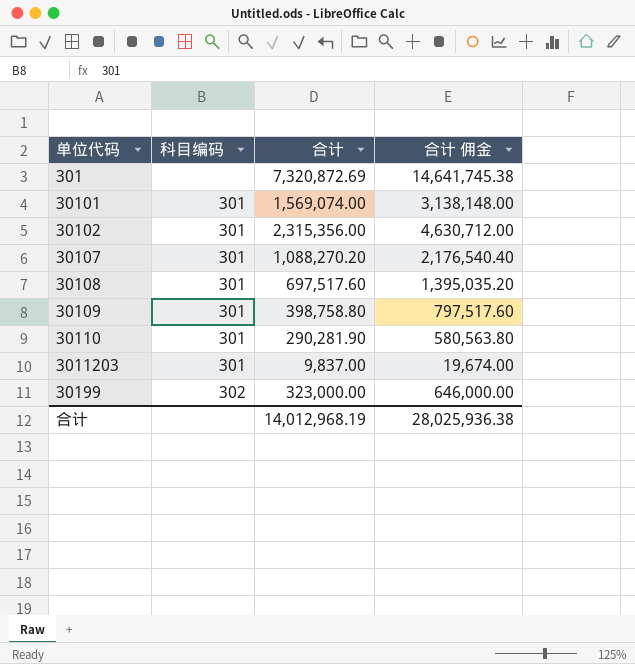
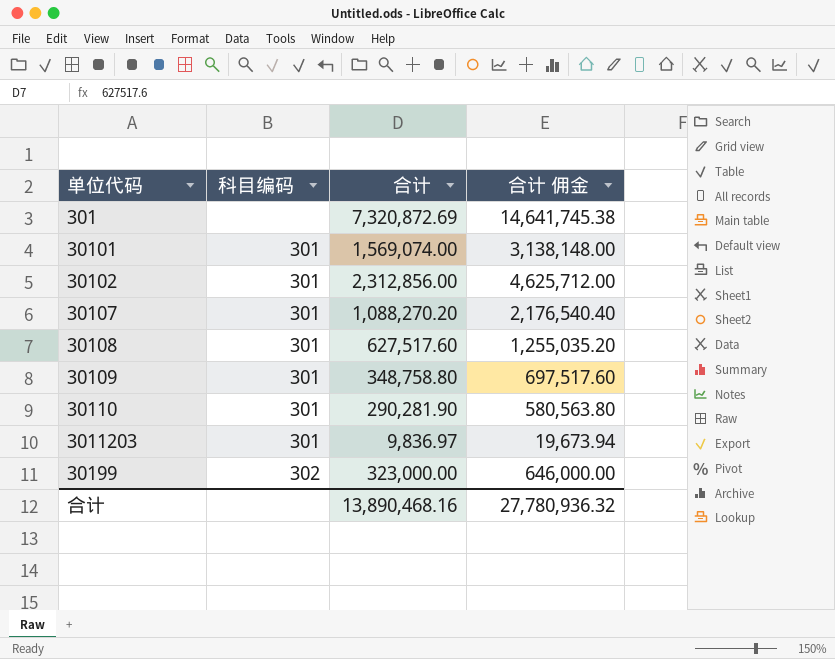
30102 | 合计: 2,315,356.00 -> 2,312,856.00
30102 | 合计 佣金: 4,630,712.00 -> 4,625,712.00
30108 | 合计: 697,517.60 -> 627,517.60
30108 | 合计 佣金: 1,395,035.20 -> 1,255,035.20
30109 | 合计: 398,758.80 -> 348,758.80
30109 | 合计 佣金: 797,517.60 -> 697,517.60
3011203 | 合计: 9,837.00 -> 9,836.97
3011203 | 合计 佣金: 19,674.00 -> 19,673.94
合计 | 合计: 14,012,968.19 -> 13,890,468.16
合计 | 合计 佣金: 28,025,936.38 -> 27,780,936.32

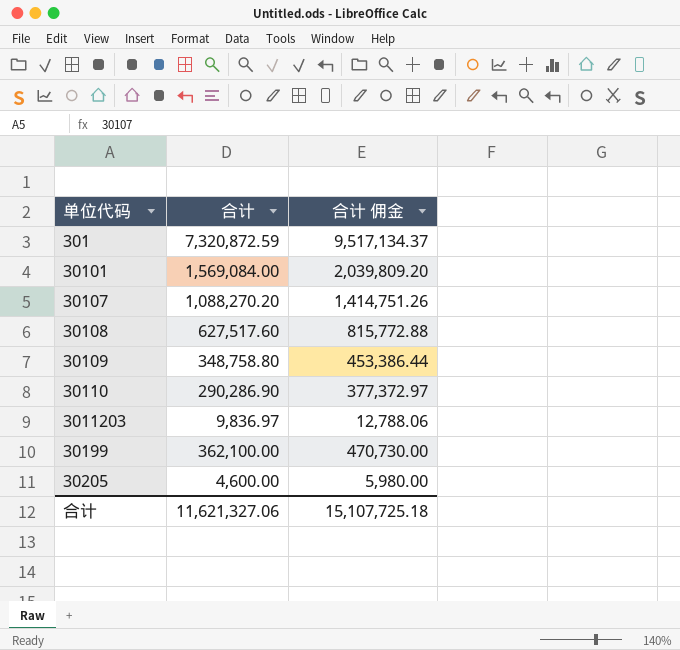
column 科目编码 | position: 2 -> none
column 合计 佣金 | formula: [合计] * 2 -> [合计] * 1.3
row 30102: 301 | 2,312,856.00 | 4,625,712.00 -> none
301 | 合计: 7,320,872.69 -> 7,320,872.59
30101 | 合计: 1,569,074.00 -> 1,569,084.00
30110 | 合计: 290,281.90 -> 290,286.90
30199 | 合计: 323,000.00 -> 362,100.00
row 30205: none -> 4,600.00 | 5,980.00
合计 | 合计: 13,890,468.16 -> 11,621,327.06
合计 | 合计 佣金: 27,780,936.32 -> 15,107,725.18

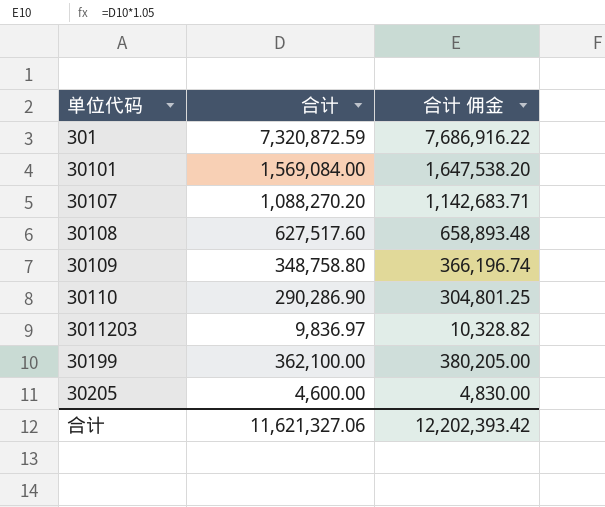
column 合计 佣金 | formula: [合计] * 1.3 -> [合计] * 1.05
合计 | 合计 佣金: 15,107,725.18 -> 12,202,393.42

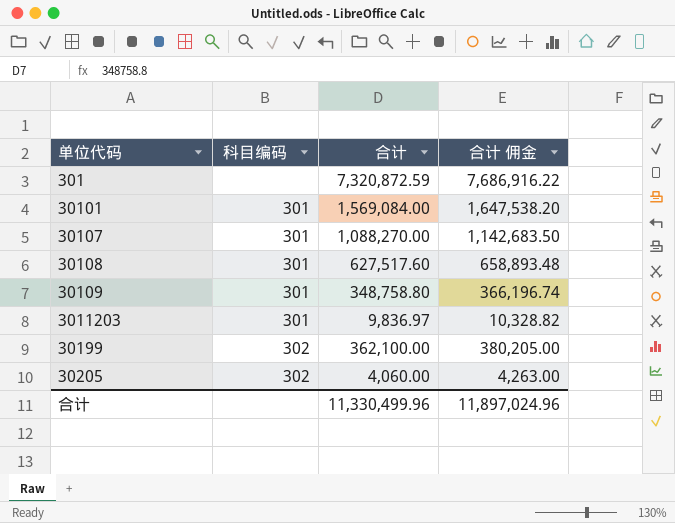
column 科目编码 | position: none -> 2
row 30110: 290,286.90 | 304,801.25 -> none
30107 | 合计: 1,088,270.20 -> 1,088,270.00
30107 | 合计 佣金: 1,142,683.71 -> 1,142,683.50
30205 | 合计: 4,600.00 -> 4,060.00
30205 | 合计 佣金: 4,830.00 -> 4,263.00
合计 | 合计: 11,621,327.06 -> 11,330,499.96
合计 | 合计 佣金: 12,202,393.42 -> 11,897,024.96

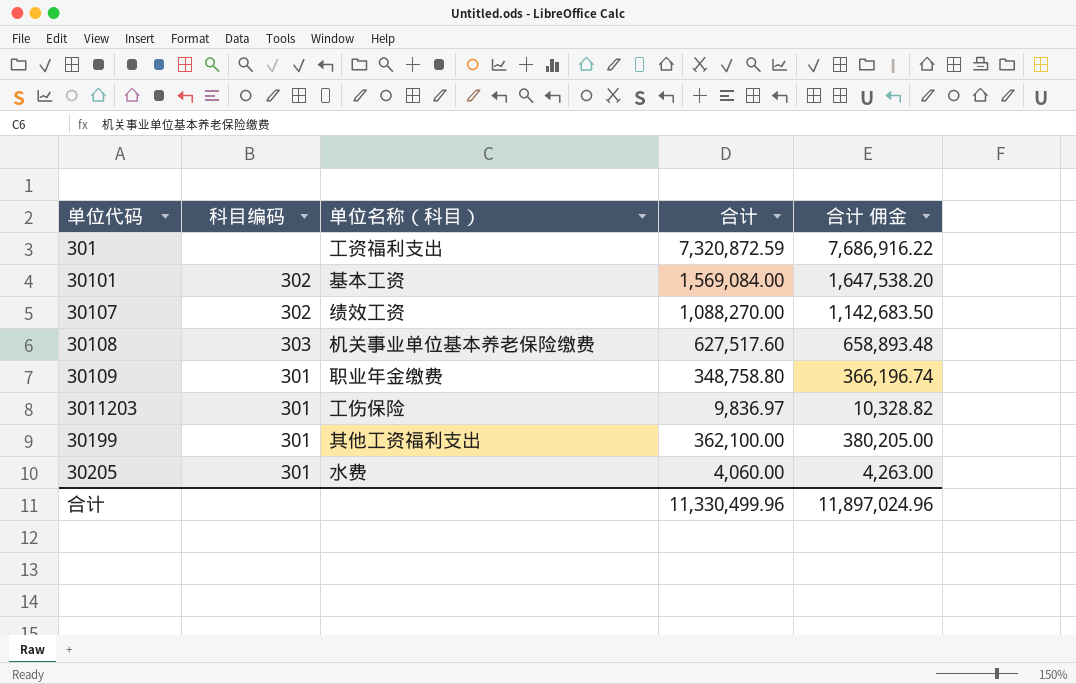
column 单位名称（科目） | position: none -> 3
30101 | 科目编码: 301 -> 302
30107 | 科目编码: 301 -> 302
30108 | 科目编码: 301 -> 303
30199 | 科目编码: 302 -> 301
30205 | 科目编码: 302 -> 301

